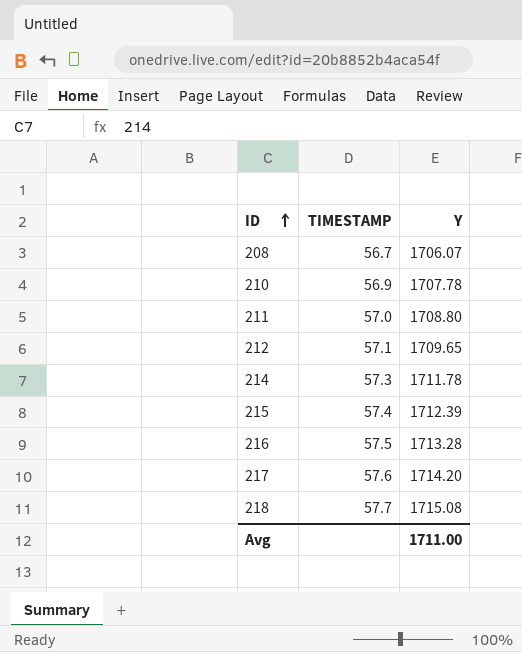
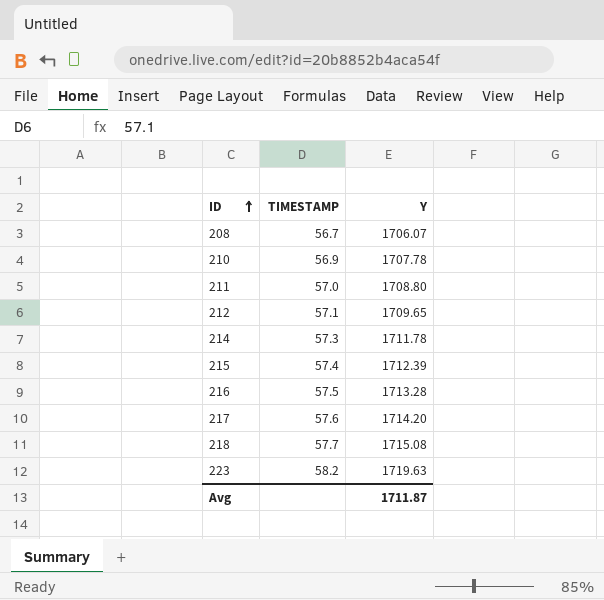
row 223: none -> 58.2 | 1719.63
Avg | Y: 1711.00 -> 1711.87

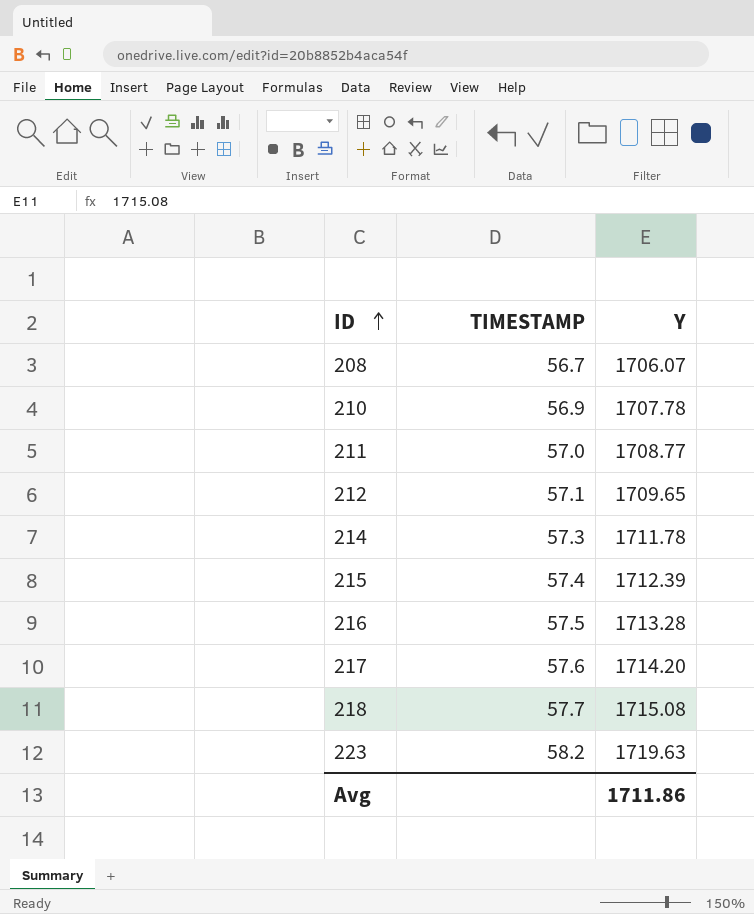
211 | Y: 1708.80 -> 1708.77
Avg | Y: 1711.87 -> 1711.86

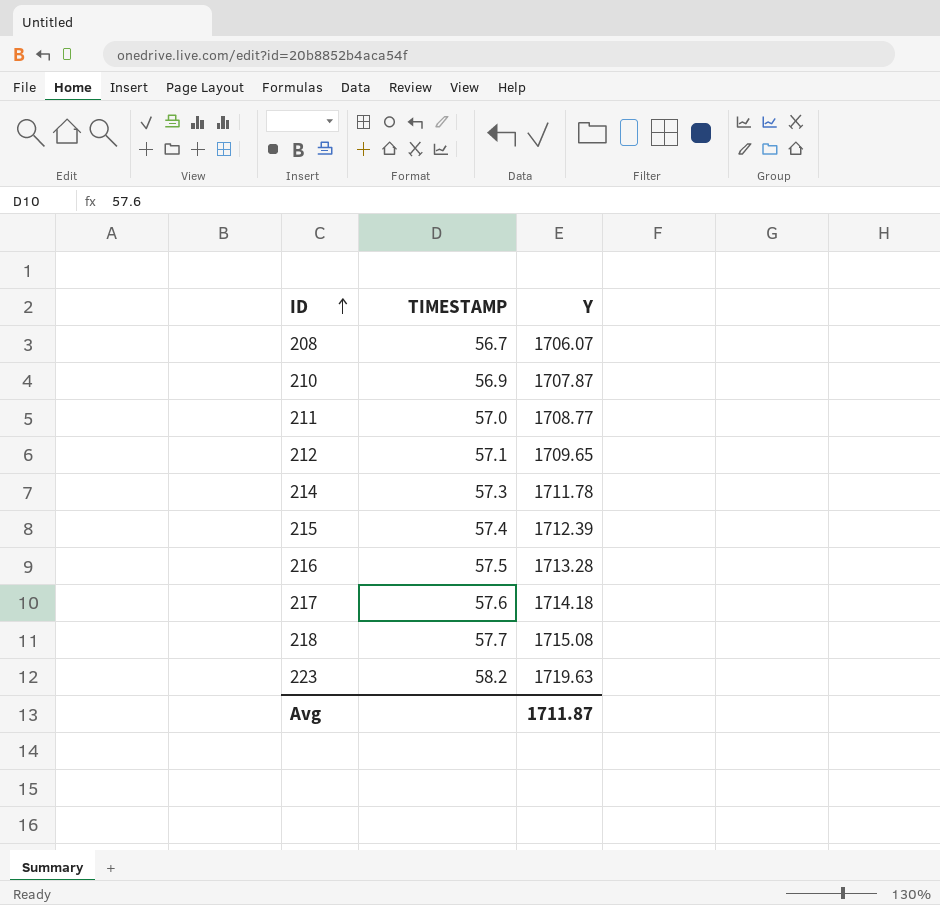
210 | Y: 1707.78 -> 1707.87
217 | Y: 1714.20 -> 1714.18
Avg | Y: 1711.86 -> 1711.87

